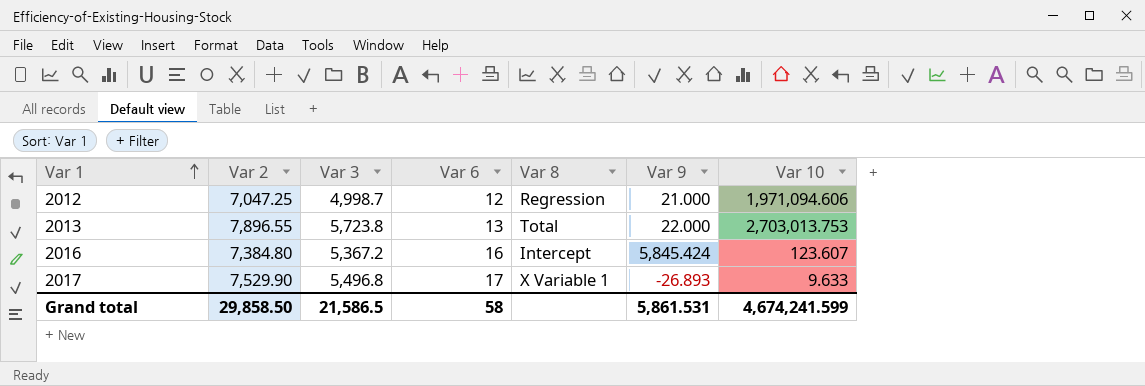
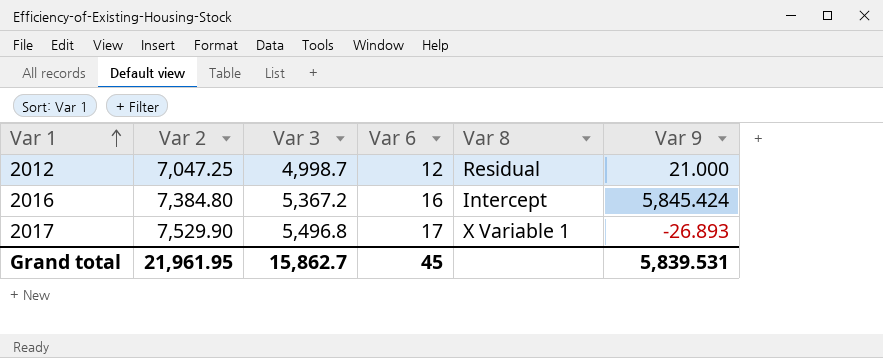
column Var 10 | position: 7 -> none
row 2013: 7,896.55 | 5,723.8 | 13 | Total | 22.000 | 2,703,013.753 -> none
2012 | Var 8: Regression -> Residual
Grand total | Var 2: 29,858.50 -> 21,961.95
Grand total | Var 3: 21,586.5 -> 15,862.7
Grand total | Var 6: 58 -> 45
Grand total | Var 9: 5,861.531 -> 5,839.531

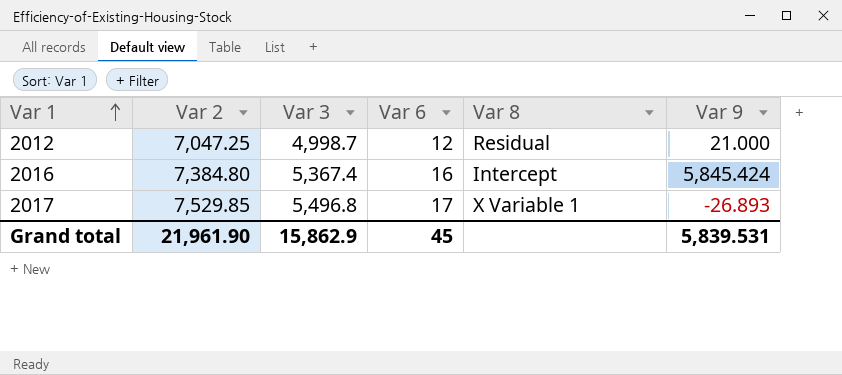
2016 | Var 3: 5,367.2 -> 5,367.4
2017 | Var 2: 7,529.90 -> 7,529.85
Grand total | Var 2: 21,961.95 -> 21,961.90
Grand total | Var 3: 15,862.7 -> 15,862.9

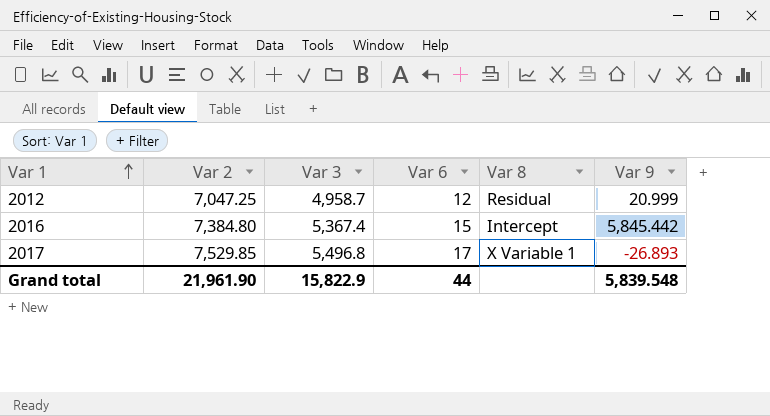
2012 | Var 3: 4,998.7 -> 4,958.7
2012 | Var 9: 21.000 -> 20.999
2016 | Var 6: 16 -> 15
2016 | Var 9: 5,845.424 -> 5,845.442
Grand total | Var 3: 15,862.9 -> 15,822.9
Grand total | Var 6: 45 -> 44
Grand total | Var 9: 5,839.531 -> 5,839.548

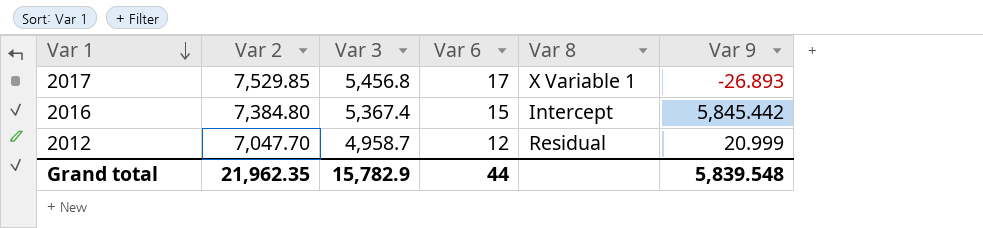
row order: Var 1 ascending -> Var 1 descending
2017 | Var 3: 5,496.8 -> 5,456.8
2012 | Var 2: 7,047.25 -> 7,047.70
Grand total | Var 2: 21,961.90 -> 21,962.35
Grand total | Var 3: 15,822.9 -> 15,782.9

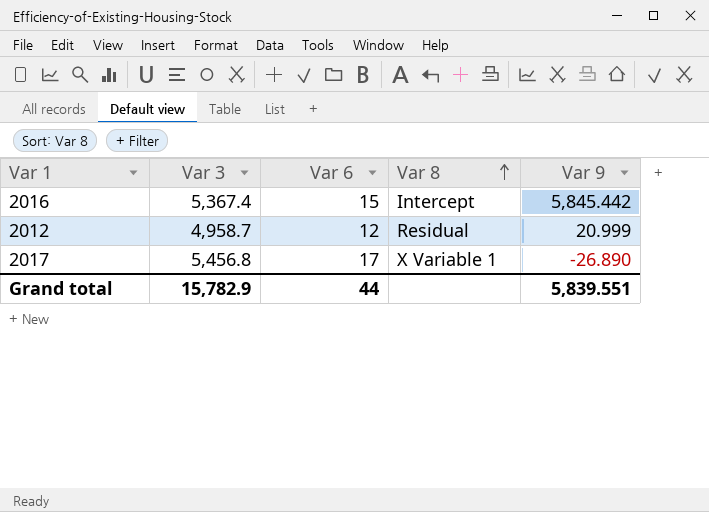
row order: Var 1 descending -> Var 8 ascending
column Var 2 | position: 2 -> none
2017 | Var 9: -26.893 -> -26.890
Grand total | Var 9: 5,839.548 -> 5,839.551

